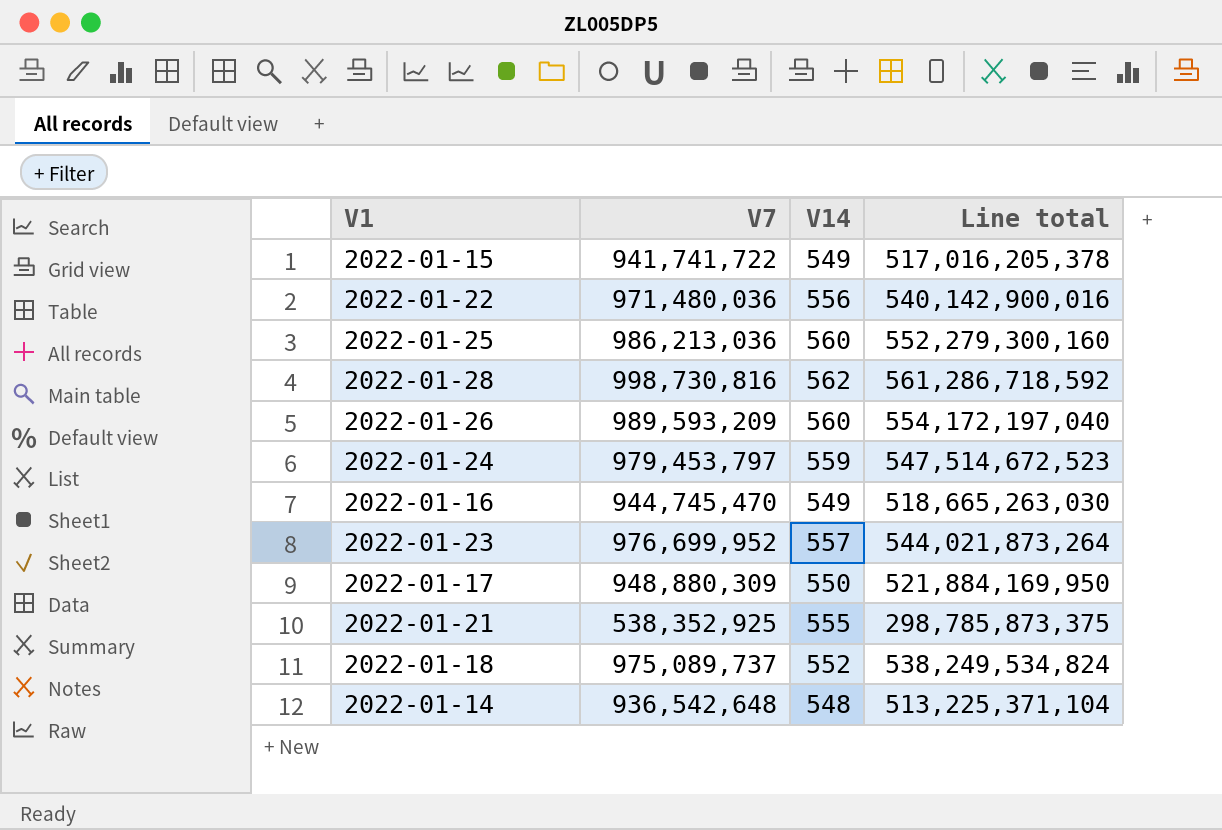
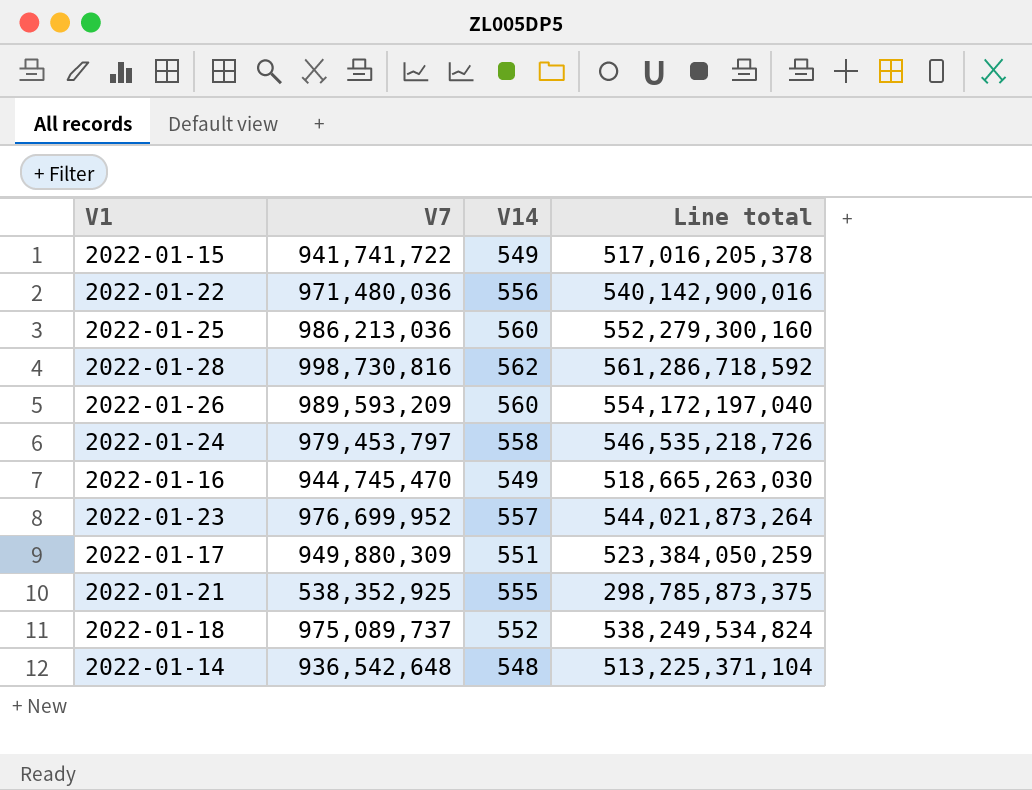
2022-01-24 | V14: 559 -> 558
2022-01-24 | Line total: 547,514,672,523 -> 546,535,218,726
2022-01-17 | V7: 948,880,309 -> 949,880,309
2022-01-17 | V14: 550 -> 551
2022-01-17 | Line total: 521,884,169,950 -> 523,384,050,259

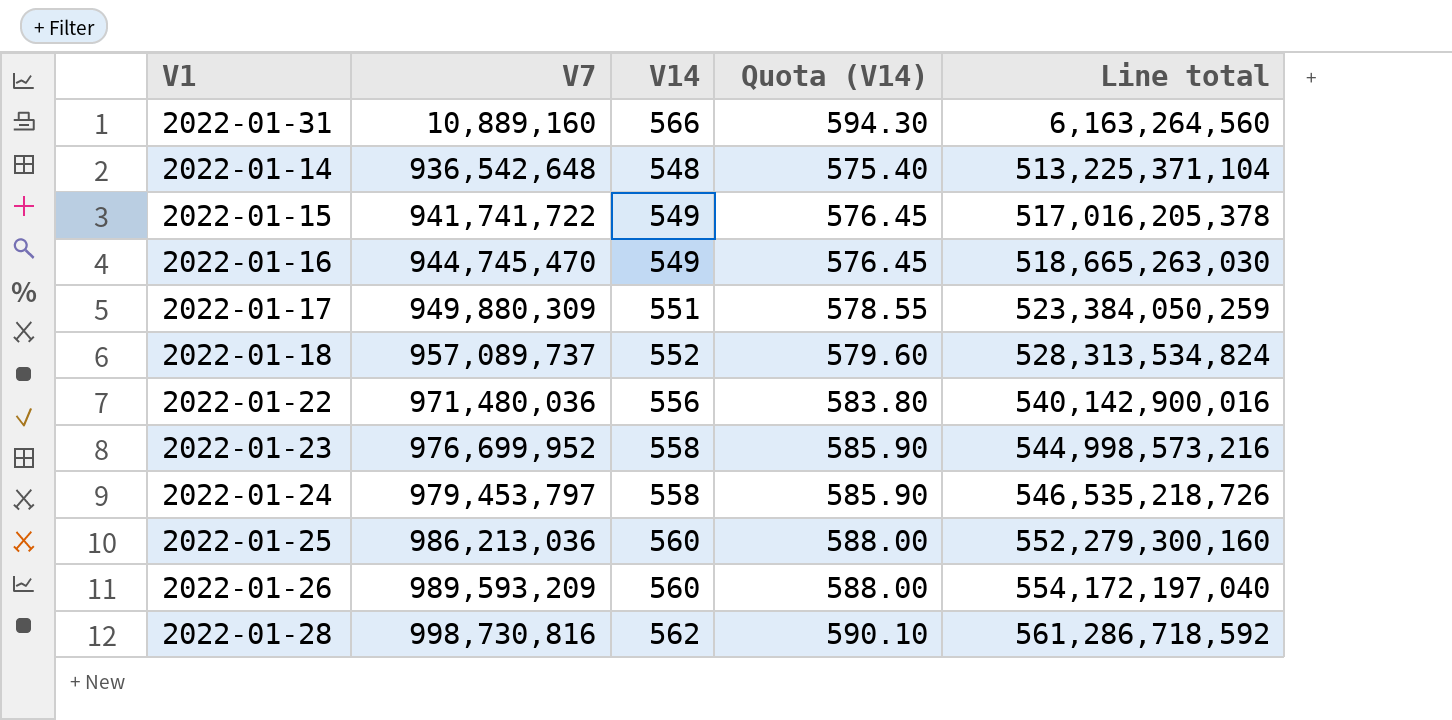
row order: none -> V7 ascending
column Quota (V14) | formula: none -> [V14] * 1.05
row 2022-01-21: 538,352,925 | 555 | 298,785,873,375 -> none
row 2022-01-31: none -> 10,889,160 | 566 | 594.30 | 6,163,264,560
2022-01-18 | V7: 975,089,737 -> 957,089,737
2022-01-18 | Line total: 538,249,534,824 -> 528,313,534,824
2022-01-23 | V14: 557 -> 558
2022-01-23 | Line total: 544,021,873,264 -> 544,998,573,216

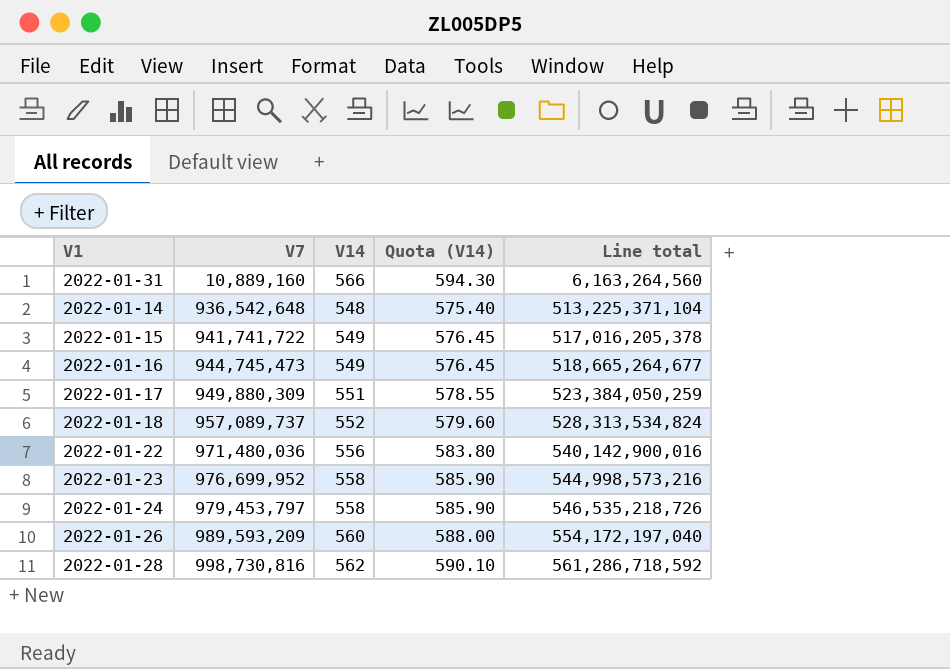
row 2022-01-25: 986,213,036 | 560 | 588.00 | 552,279,300,160 -> none
2022-01-16 | V7: 944,745,470 -> 944,745,473
2022-01-16 | Line total: 518,665,263,030 -> 518,665,264,677

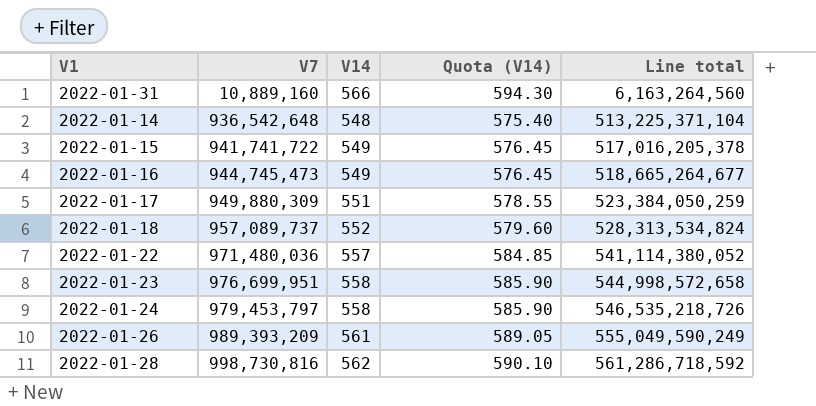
2022-01-22 | V14: 556 -> 557
2022-01-22 | Quota (V14): 583.80 -> 584.85
2022-01-22 | Line total: 540,142,900,016 -> 541,114,380,052
2022-01-23 | V7: 976,699,952 -> 976,699,951
2022-01-23 | Line total: 544,998,573,216 -> 544,998,572,658
2022-01-26 | V7: 989,593,209 -> 989,393,209
2022-01-26 | V14: 560 -> 561
2022-01-26 | Quota (V14): 588.00 -> 589.05
2022-01-26 | Line total: 554,172,197,040 -> 555,049,590,249

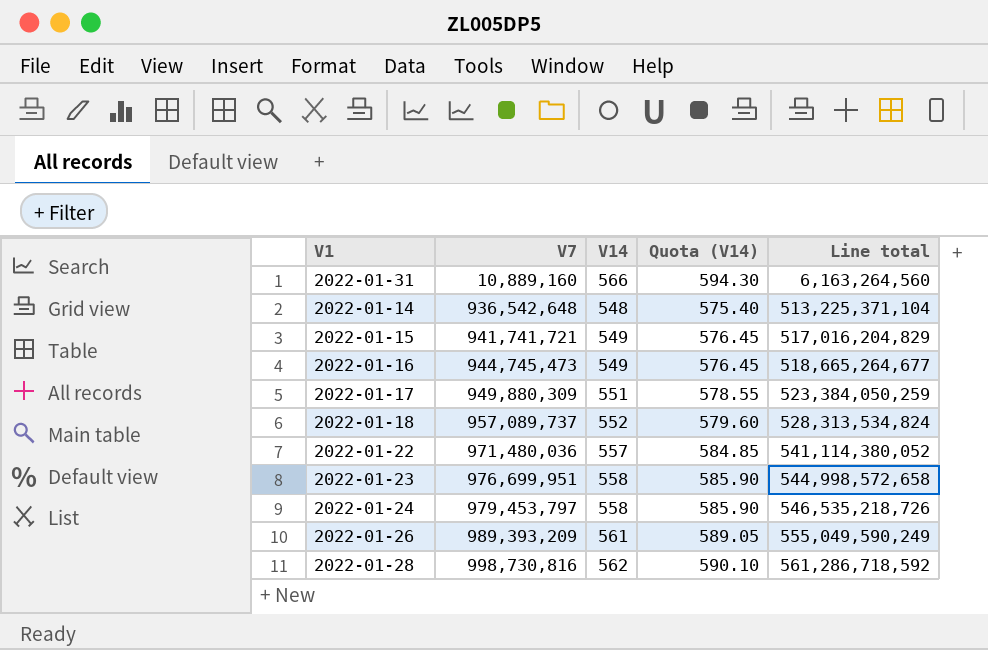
2022-01-15 | V7: 941,741,722 -> 941,741,721
2022-01-15 | Line total: 517,016,205,378 -> 517,016,204,829

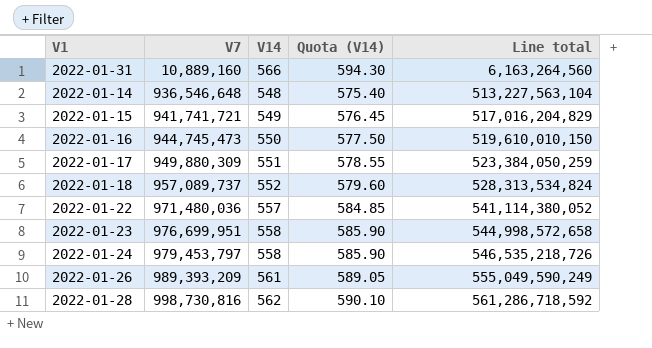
2022-01-14 | V7: 936,542,648 -> 936,546,648
2022-01-14 | Line total: 513,225,371,104 -> 513,227,563,104
2022-01-16 | V14: 549 -> 550
2022-01-16 | Quota (V14): 576.45 -> 577.50
2022-01-16 | Line total: 518,665,264,677 -> 519,610,010,150

